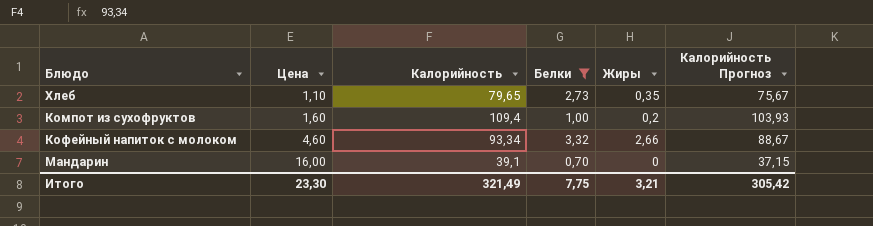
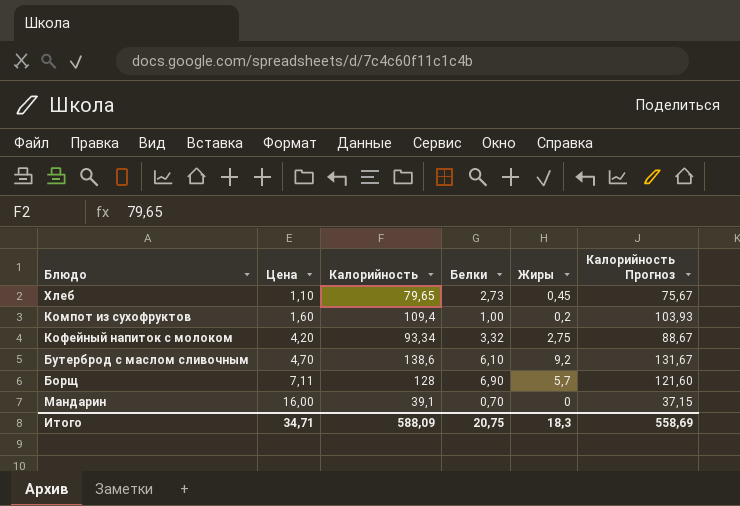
filter: Белки <= 3,32 -> none
Хлеб | Жиры: 0,35 -> 0,45
Кофейный напиток с молоком | Цена: 4,60 -> 4,20
Кофейный напиток с молоком | Жиры: 2,66 -> 2,75
Итого | Цена: 23,30 -> 34,71
Итого | Калорийность: 321,49 -> 588,09
Итого | Белки: 7,75 -> 20,75
Итого | Жиры: 3,21 -> 18,3
Итого | Калорийность Прогноз: 305,42 -> 558,69

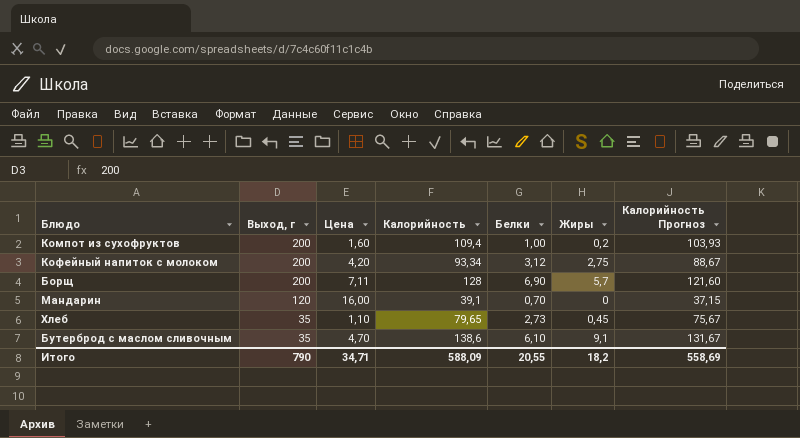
row order: Цена ascending -> Выход, г descending
column Выход, г | position: none -> 2
Кофейный напиток с молоком | Белки: 3,32 -> 3,12
Бутерброд с маслом сливочным | Жиры: 9,2 -> 9,1
Итого | Белки: 20,75 -> 20,55
Итого | Жиры: 18,3 -> 18,2

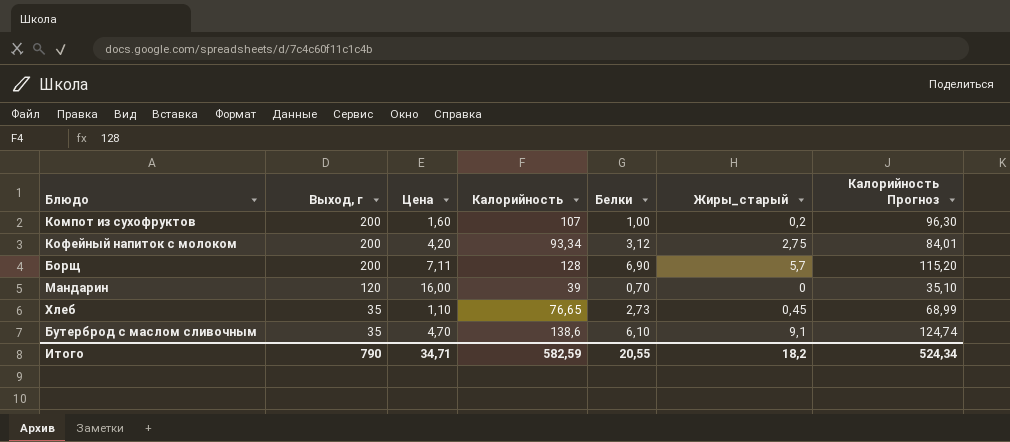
column name: Жиры -> Жиры_старый
column Калорийность Прогноз | formula: [Калорийность] * 0,95 -> [Калорийность] * 0,9
Компот из сухофруктов | Калорийность: 109,4 -> 107
Мандарин | Калорийность: 39,1 -> 39
Хлеб | Калорийность: 79,65 -> 76,65
Итого | Калорийность: 588,09 -> 582,59
Итого | Калорийность Прогноз: 558,69 -> 524,34

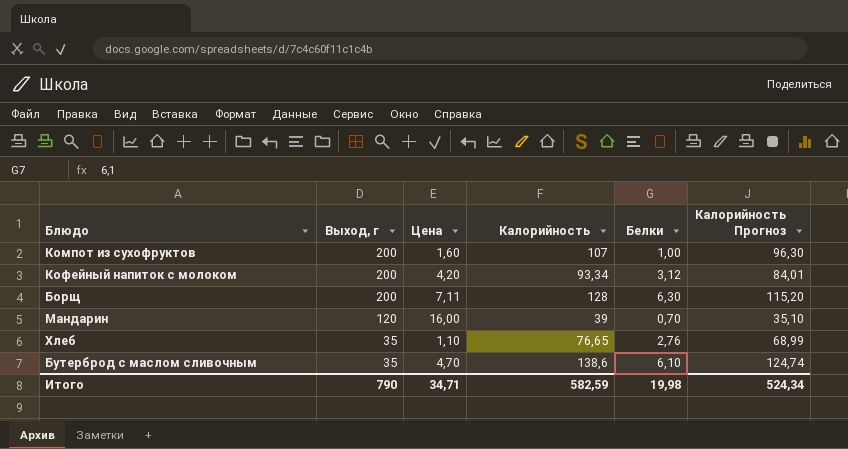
column Жиры_старый | position: 6 -> none
Борщ | Белки: 6,90 -> 6,30
Хлеб | Белки: 2,73 -> 2,76
Итого | Белки: 20,55 -> 19,98

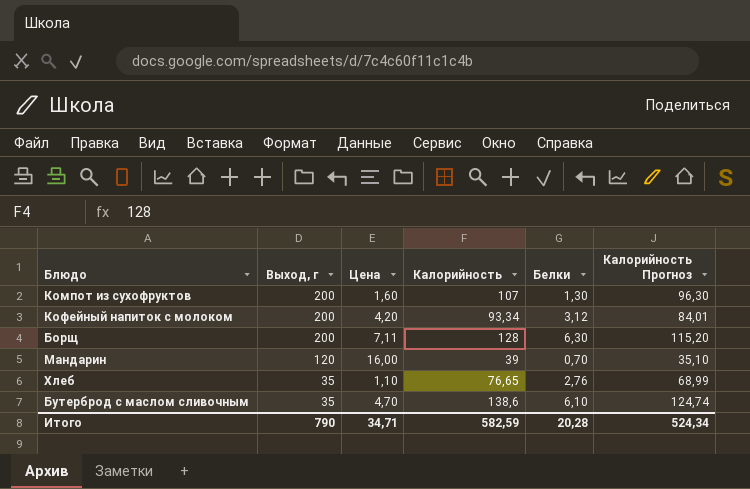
Компот из сухофруктов | Белки: 1,00 -> 1,30
Итого | Белки: 19,98 -> 20,28

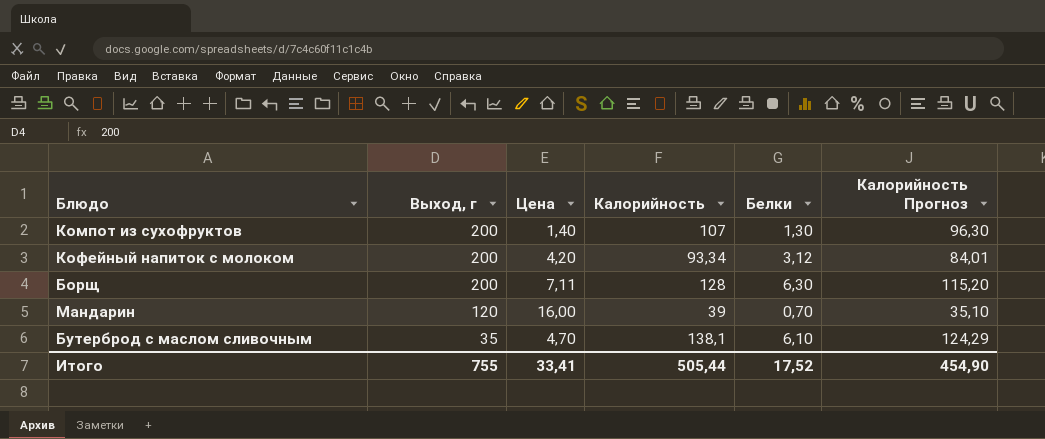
row Хлеб: 35 | 1,10 | 76,65 | 2,76 | 68,99 -> none
Компот из сухофруктов | Цена: 1,60 -> 1,40
Бутерброд с маслом сливочным | Калорийность: 138,6 -> 138,1
Бутерброд с маслом сливочным | Калорийность Прогноз: 124,74 -> 124,29
Итого | Выход, г: 790 -> 755
Итого | Цена: 34,71 -> 33,41
Итого | Калорийность: 582,59 -> 505,44
Итого | Белки: 20,28 -> 17,52
Итого | Калорийность Прогноз: 524,34 -> 454,90

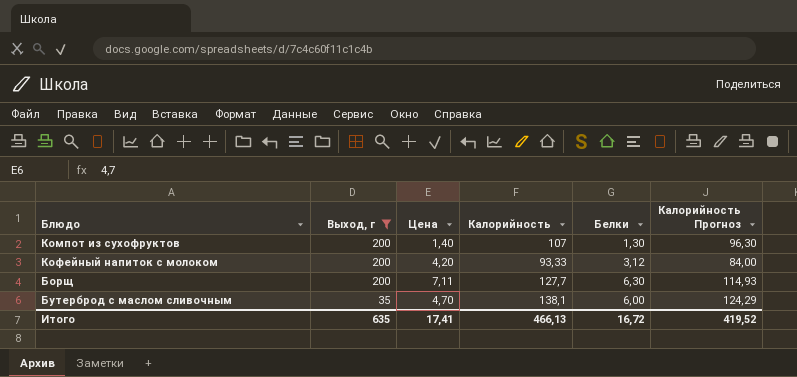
filter: none -> Выход, г != 120
Кофейный напиток с молоком | Калорийность: 93,34 -> 93,33
Кофейный напиток с молоком | Калорийность Прогноз: 84,01 -> 84,00
Борщ | Калорийность: 128 -> 127,7
Борщ | Калорийность Прогноз: 115,20 -> 114,93
Бутерброд с маслом сливочным | Белки: 6,10 -> 6,00
Итого | Выход, г: 755 -> 635
Итого | Цена: 33,41 -> 17,41
Итого | Калорийность: 505,44 -> 466,13
Итого | Белки: 17,52 -> 16,72
Итого | Калорийность Прогноз: 454,90 -> 419,52

